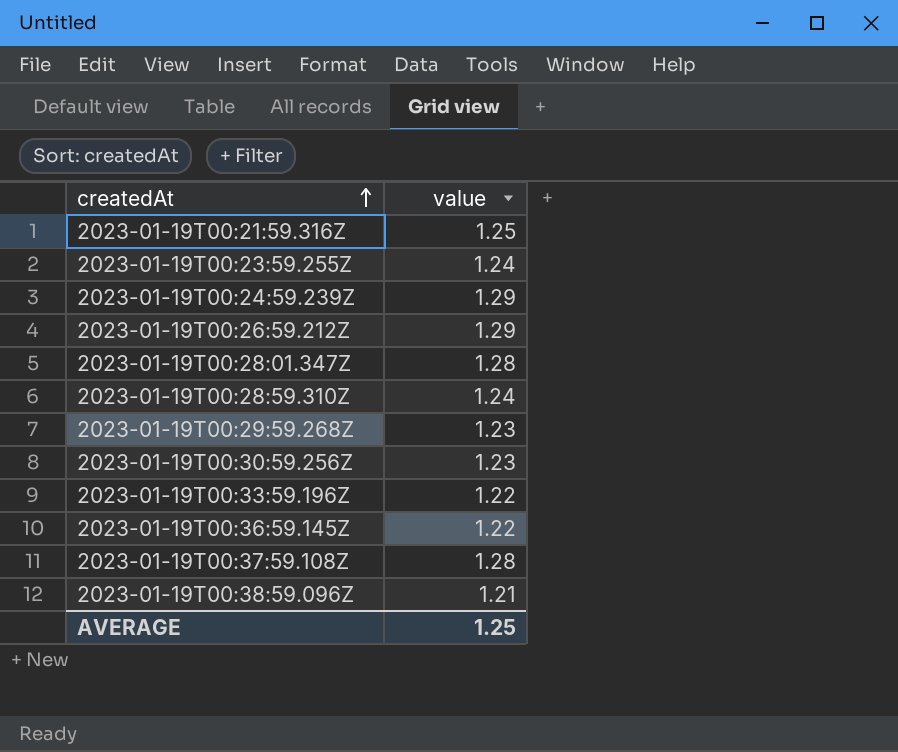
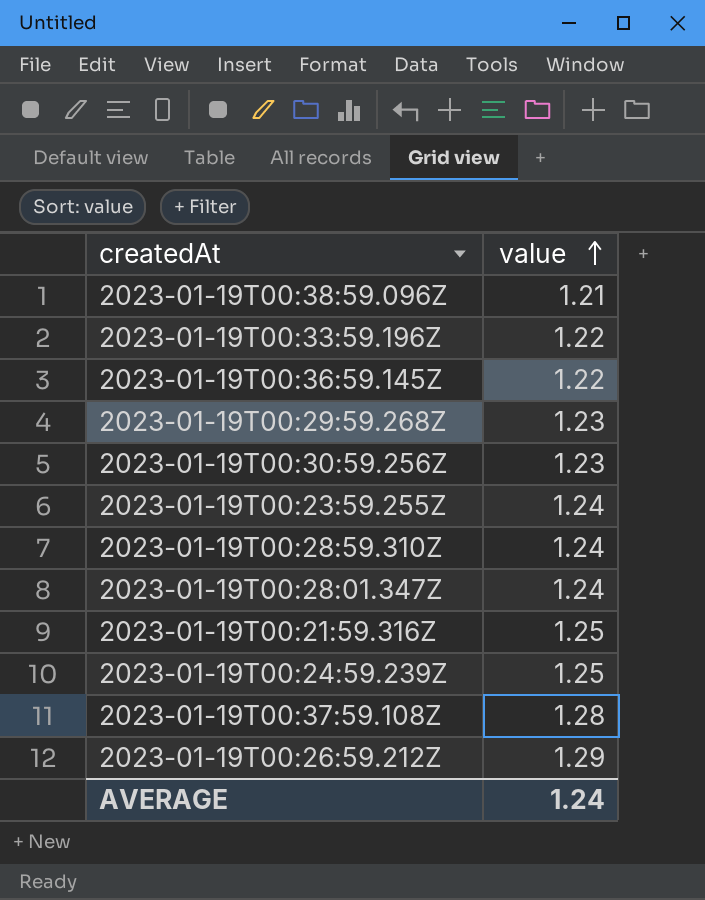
row order: createdAt ascending -> value ascending
2023-01-19T00:28:01.347Z | value: 1.28 -> 1.24
2023-01-19T00:24:59.239Z | value: 1.29 -> 1.25
AVERAGE | value: 1.25 -> 1.24

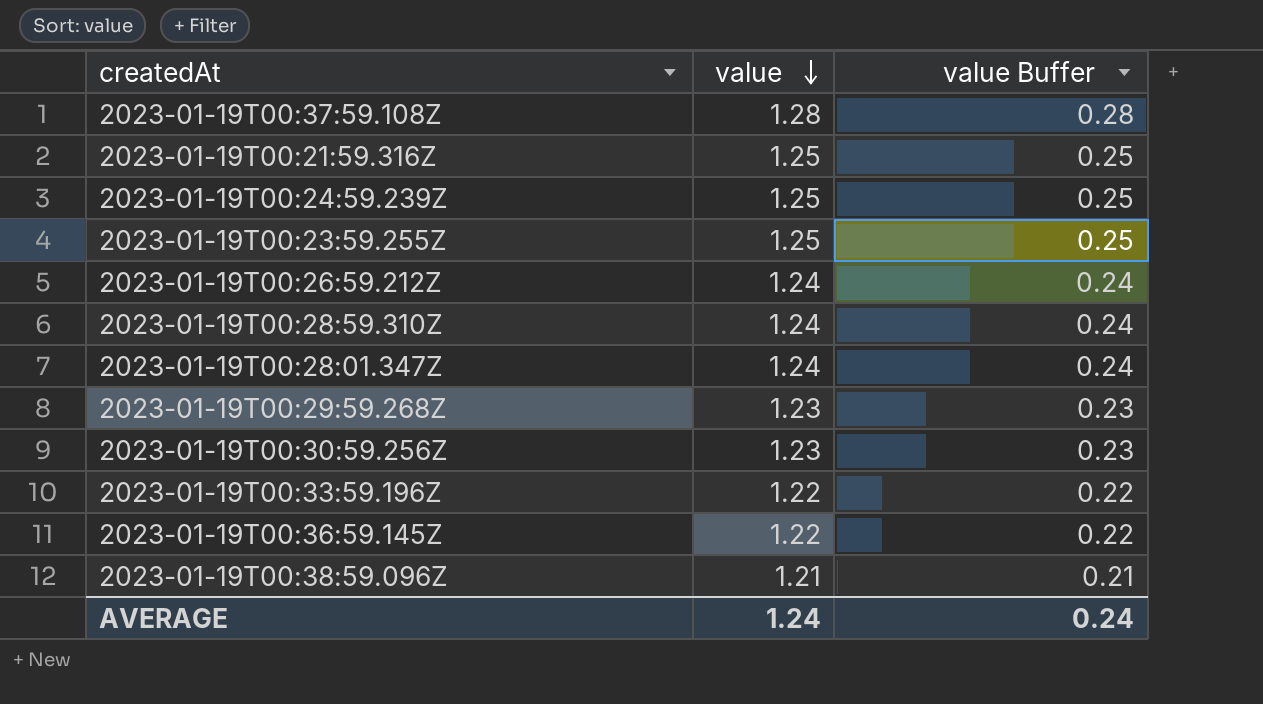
row order: value ascending -> value descending
column value Buffer | formula: none -> [value] - 1
2023-01-19T00:23:59.255Z | value: 1.24 -> 1.25
2023-01-19T00:26:59.212Z | value: 1.29 -> 1.24

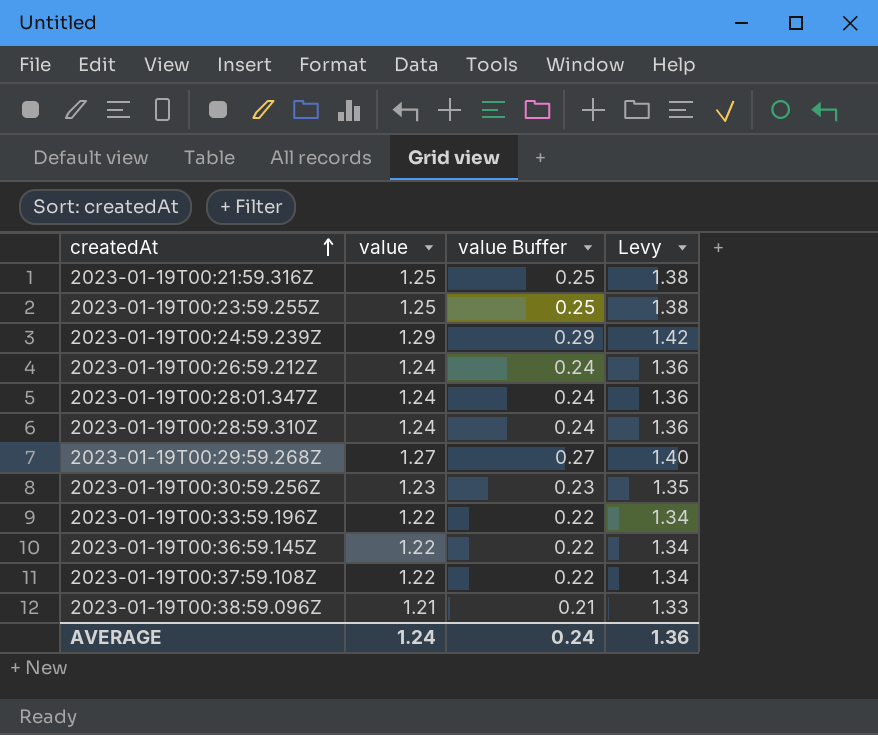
row order: value descending -> createdAt ascending
column Levy | formula: none -> [value] * 1.1
2023-01-19T00:24:59.239Z | value: 1.25 -> 1.29
2023-01-19T00:24:59.239Z | value Buffer: 0.25 -> 0.29
2023-01-19T00:29:59.268Z | value: 1.23 -> 1.27
2023-01-19T00:29:59.268Z | value Buffer: 0.23 -> 0.27
2023-01-19T00:37:59.108Z | value: 1.28 -> 1.22
2023-01-19T00:37:59.108Z | value Buffer: 0.28 -> 0.22

